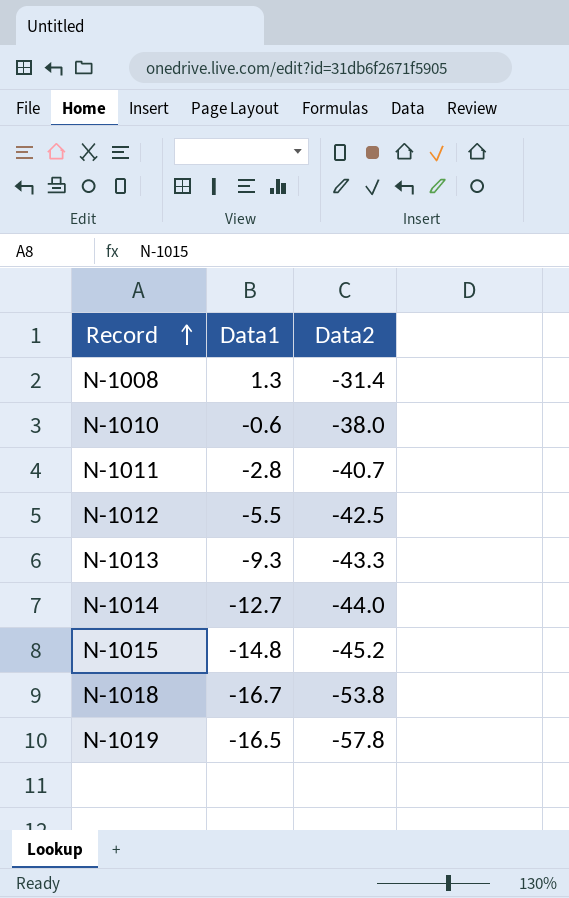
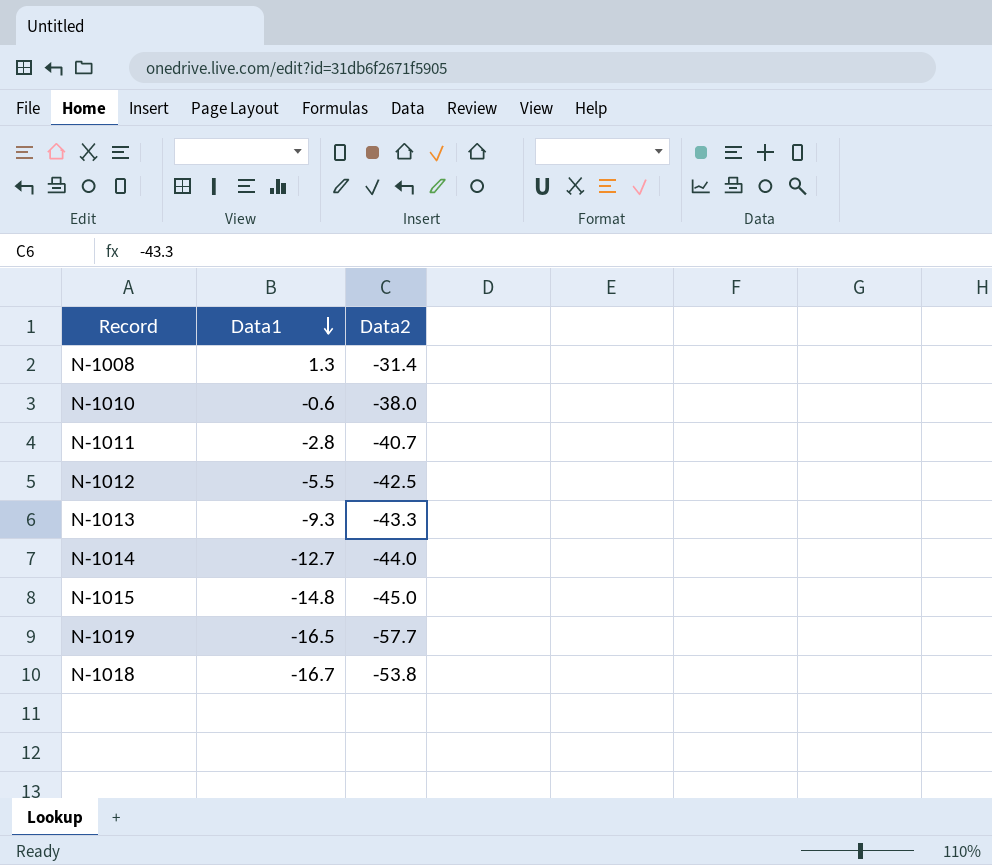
row order: Record ascending -> Data1 descending
N-1015 | Data2: -45.2 -> -45.0
N-1019 | Data2: -57.8 -> -57.7

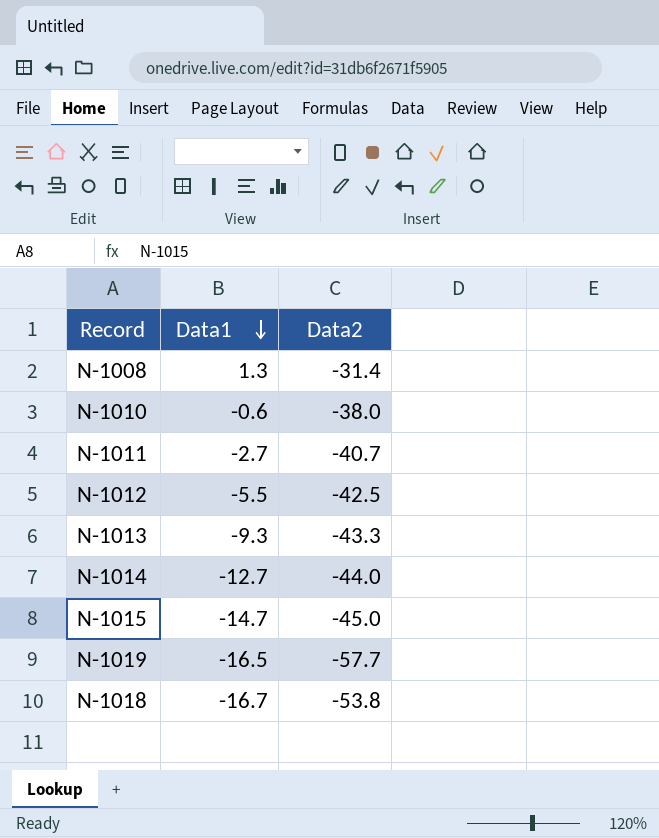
N-1011 | Data1: -2.8 -> -2.7
N-1015 | Data1: -14.8 -> -14.7

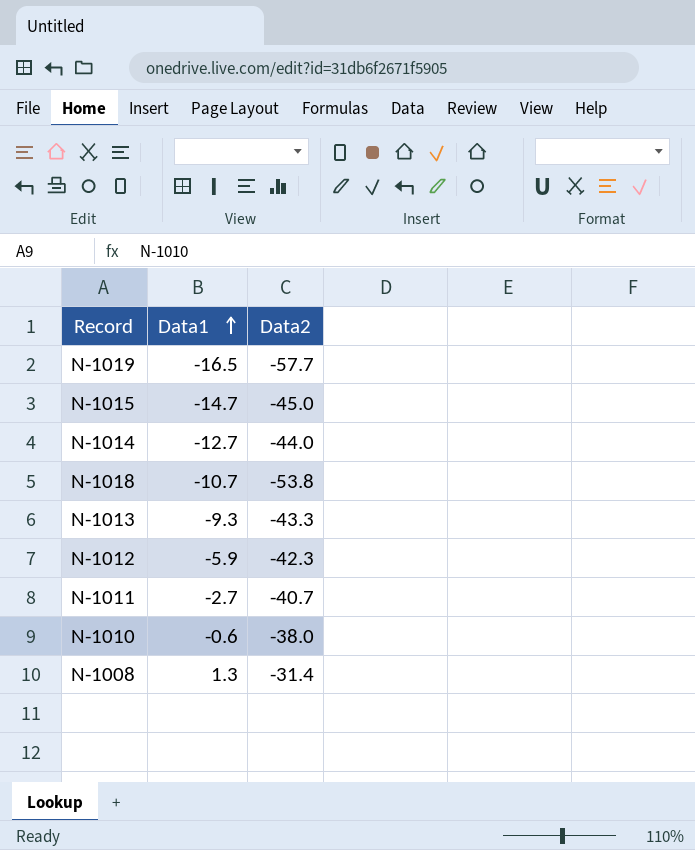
row order: Data1 descending -> Data1 ascending
N-1018 | Data1: -16.7 -> -10.7
N-1012 | Data1: -5.5 -> -5.9
N-1012 | Data2: -42.5 -> -42.3

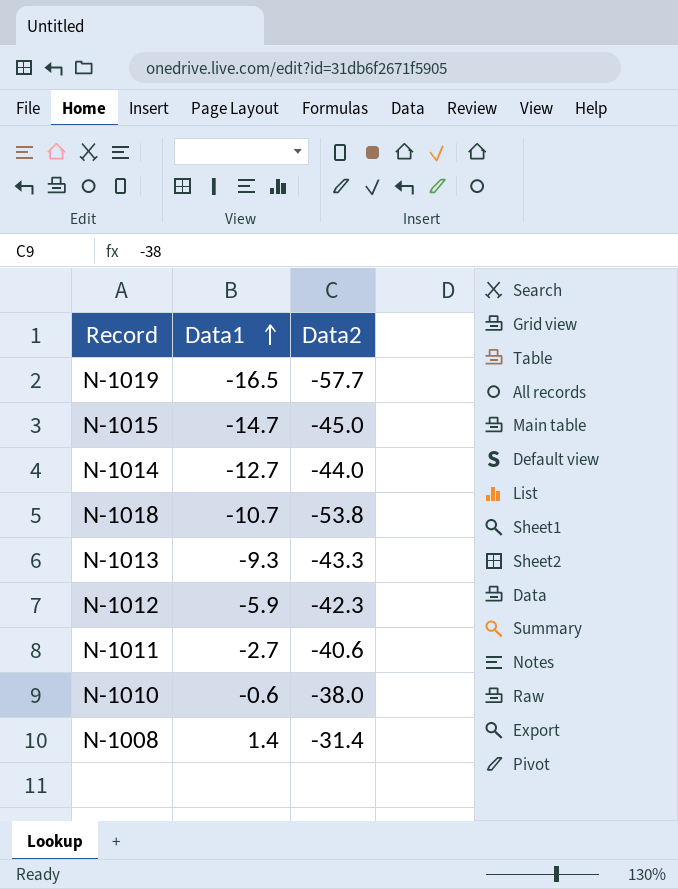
N-1011 | Data2: -40.7 -> -40.6
N-1008 | Data1: 1.3 -> 1.4

